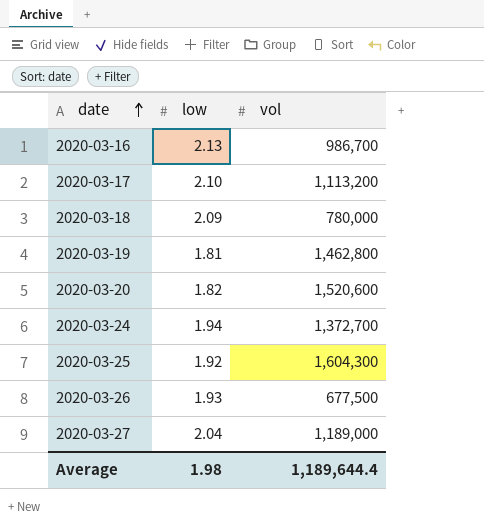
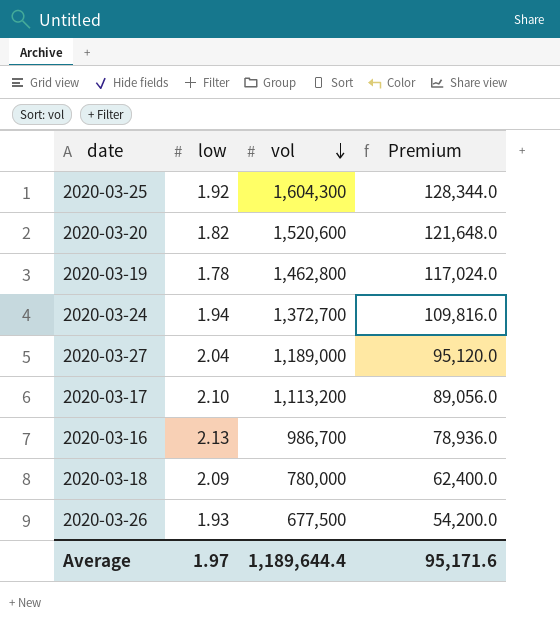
row order: date ascending -> vol descending
column Premium | formula: none -> [vol] * 0.08
2020-03-19 | low: 1.81 -> 1.78
Average | low: 1.98 -> 1.97

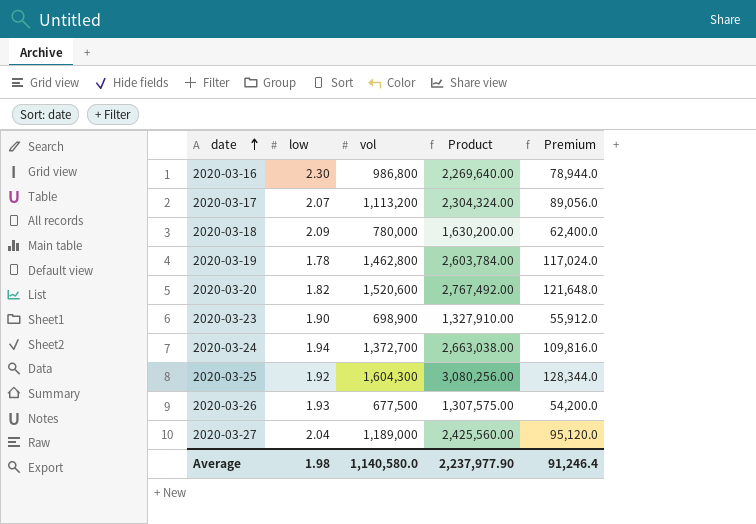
row order: vol descending -> date ascending
column Product | formula: none -> [low] * [vol]
2020-03-16 | low: 2.13 -> 2.30
2020-03-16 | vol: 986,700 -> 986,800
2020-03-16 | Premium: 78,936.0 -> 78,944.0
2020-03-17 | low: 2.10 -> 2.07
row 2020-03-23: none -> 1.90 | 698,900 | 1,327,910.00 | 55,912.0
Average | low: 1.97 -> 1.98
Average | vol: 1,189,644.4 -> 1,140,580.0
Average | Premium: 95,171.6 -> 91,246.4

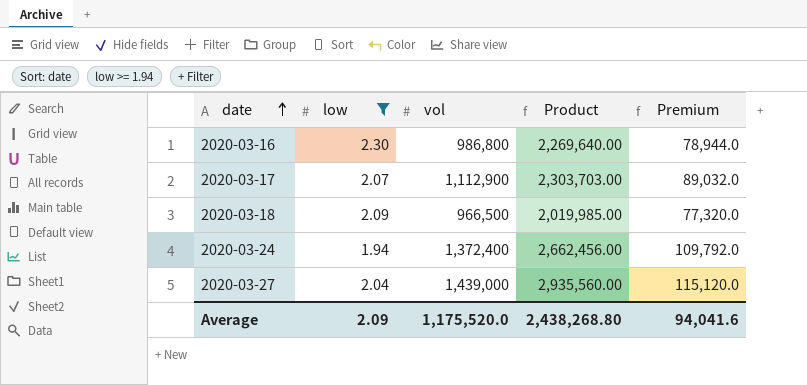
filter: none -> low >= 1.94
2020-03-17 | vol: 1,113,200 -> 1,112,900
2020-03-17 | Product: 2,304,324.00 -> 2,303,703.00
2020-03-17 | Premium: 89,056.0 -> 89,032.0
2020-03-18 | vol: 780,000 -> 966,500
2020-03-18 | Product: 1,630,200.00 -> 2,019,985.00
2020-03-18 | Premium: 62,400.0 -> 77,320.0
2020-03-24 | vol: 1,372,700 -> 1,372,400
2020-03-24 | Product: 2,663,038.00 -> 2,662,456.00
2020-03-24 | Premium: 109,816.0 -> 109,792.0
2020-03-27 | vol: 1,189,000 -> 1,439,000
2020-03-27 | Product: 2,425,560.00 -> 2,935,560.00
2020-03-27 | Premium: 95,120.0 -> 115,120.0
Average | low: 1.98 -> 2.09
Average | vol: 1,140,580.0 -> 1,175,520.0
Average | Product: 2,237,977.90 -> 2,438,268.80
Average | Premium: 91,246.4 -> 94,041.6

